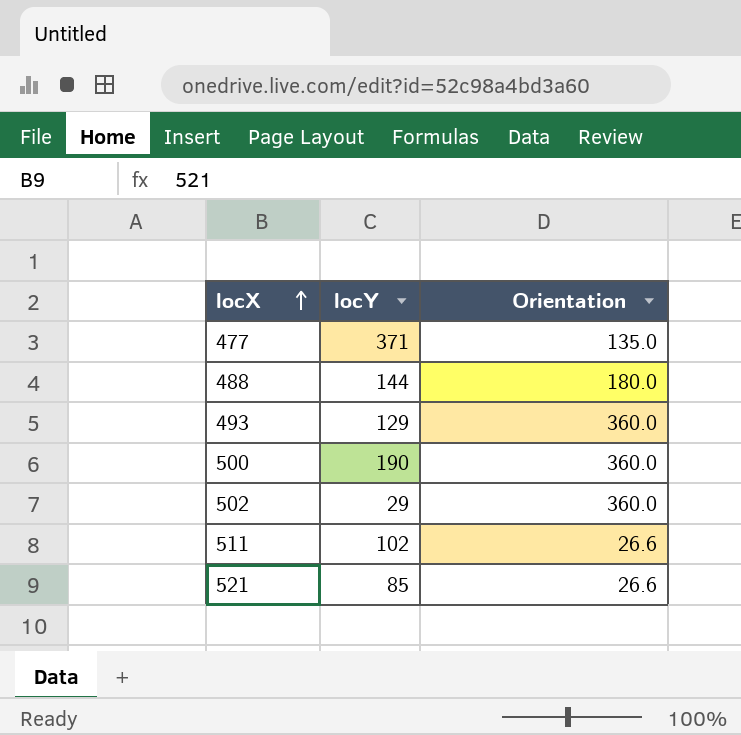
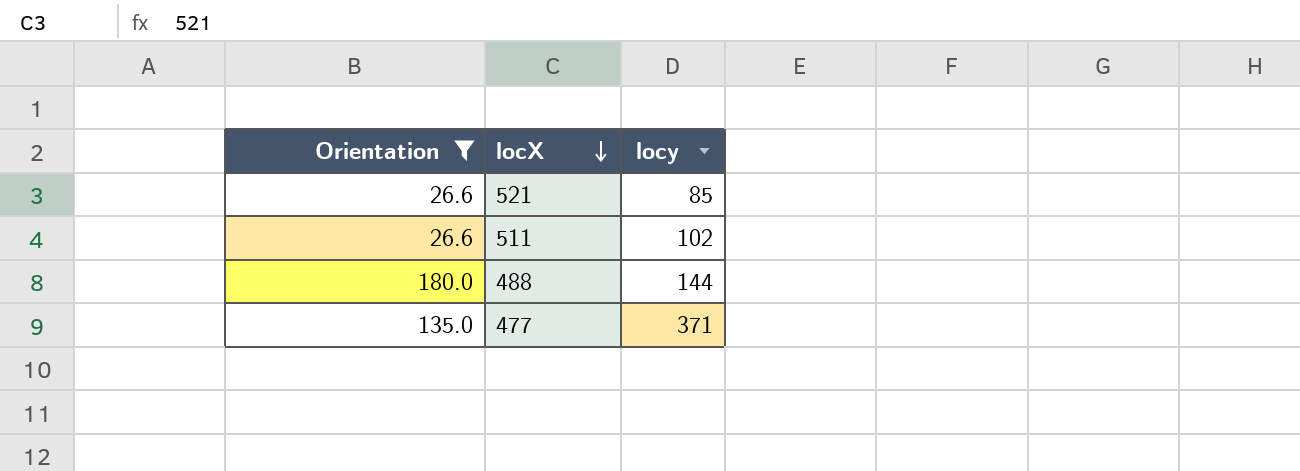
filter: none -> Orientation != 360.0
row order: locX ascending -> locX descending
column Orientation | position: 3 -> 1
column name: locY -> locy

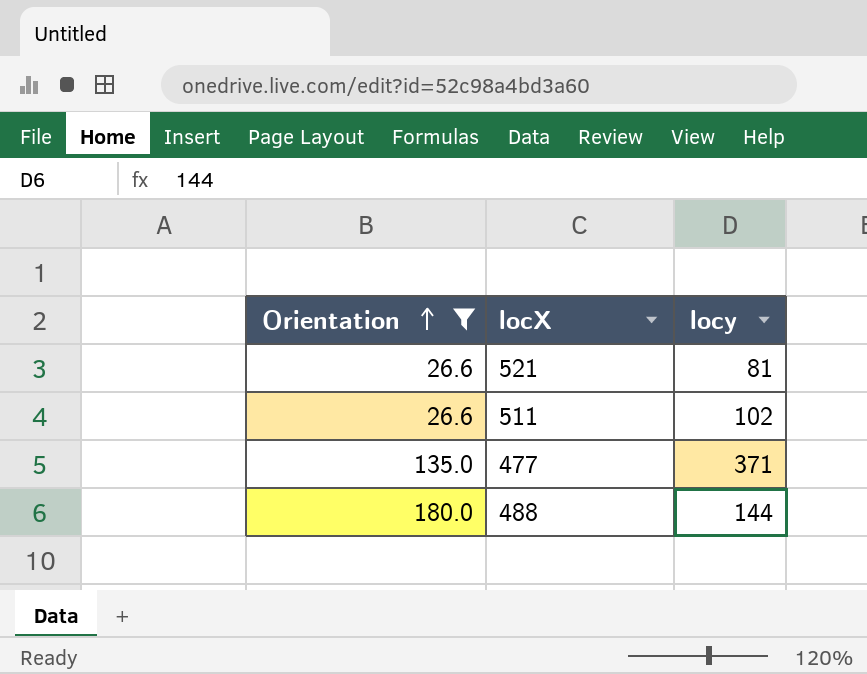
row order: locX descending -> Orientation ascending
521 | locy: 85 -> 81

